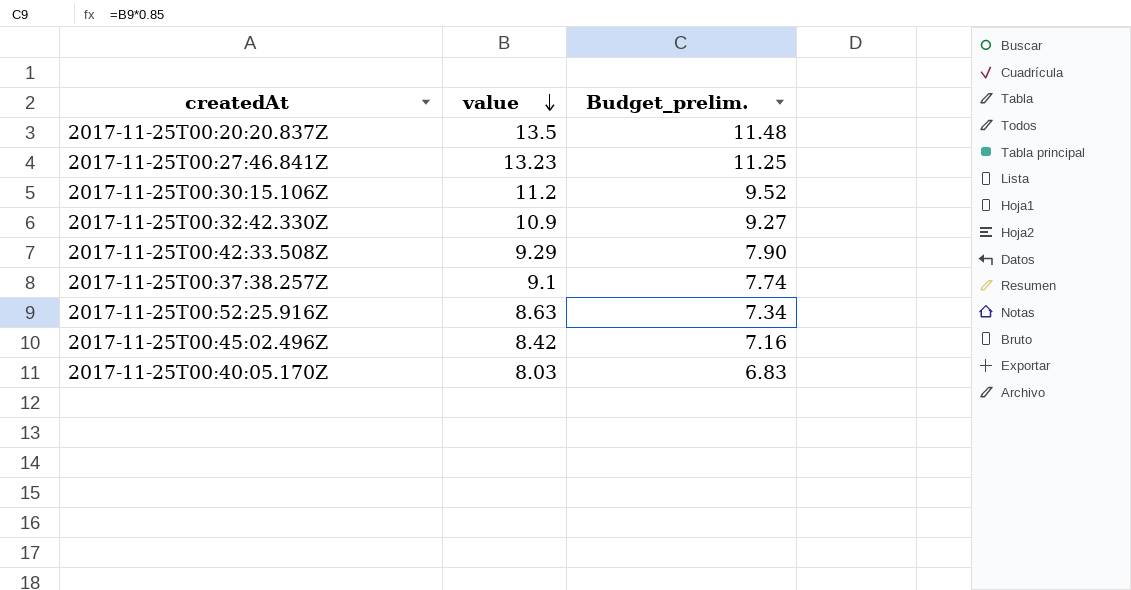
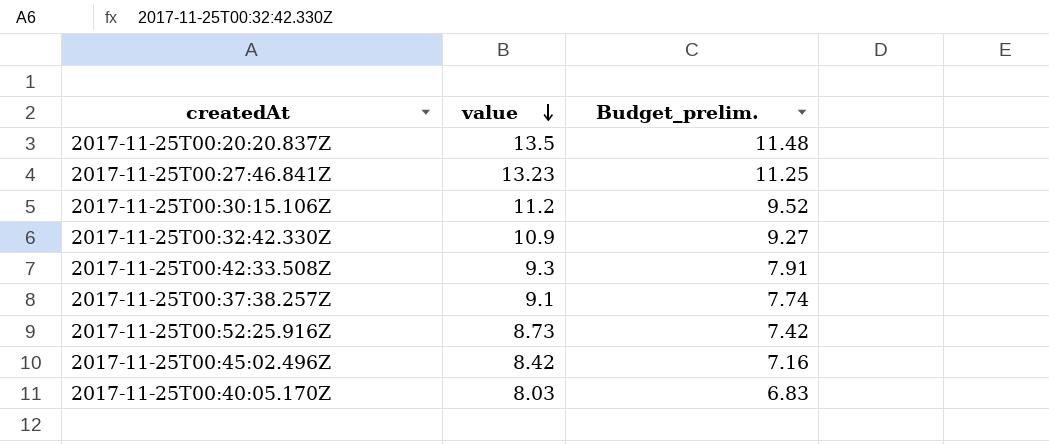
2017-11-25T00:42:33.508Z | value: 9.29 -> 9.3
2017-11-25T00:42:33.508Z | Budget_prelim.: 7.90 -> 7.91
2017-11-25T00:52:25.916Z | value: 8.63 -> 8.73
2017-11-25T00:52:25.916Z | Budget_prelim.: 7.34 -> 7.42

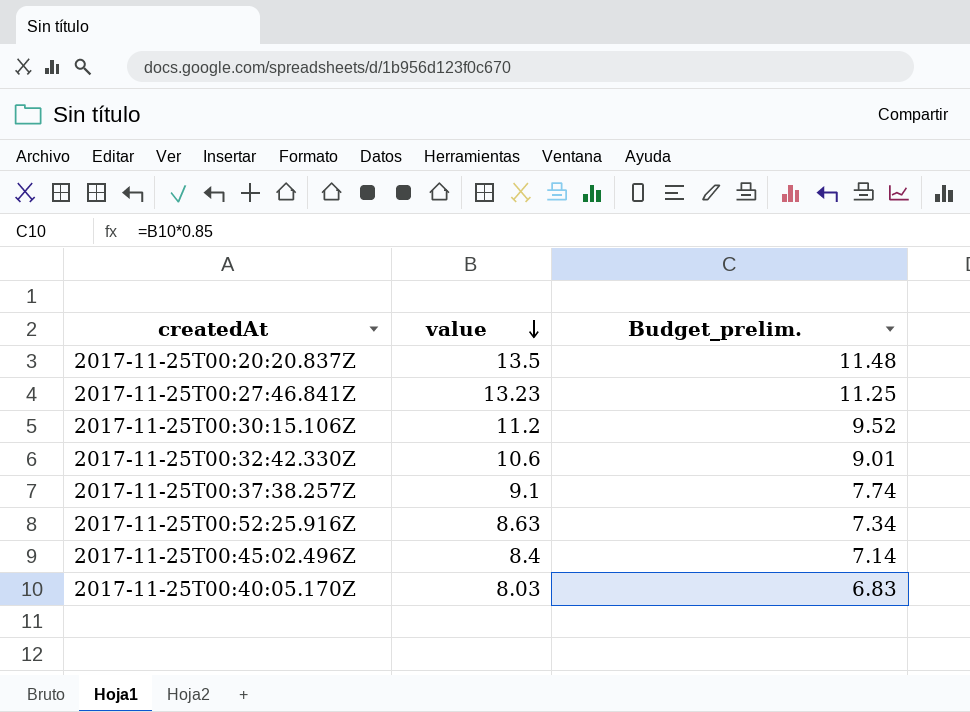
row 2017-11-25T00:42:33.508Z: 9.3 | 7.91 -> none
2017-11-25T00:32:42.330Z | value: 10.9 -> 10.6
2017-11-25T00:32:42.330Z | Budget_prelim.: 9.27 -> 9.01
2017-11-25T00:52:25.916Z | value: 8.73 -> 8.63
2017-11-25T00:52:25.916Z | Budget_prelim.: 7.42 -> 7.34
2017-11-25T00:45:02.496Z | value: 8.42 -> 8.4
2017-11-25T00:45:02.496Z | Budget_prelim.: 7.16 -> 7.14

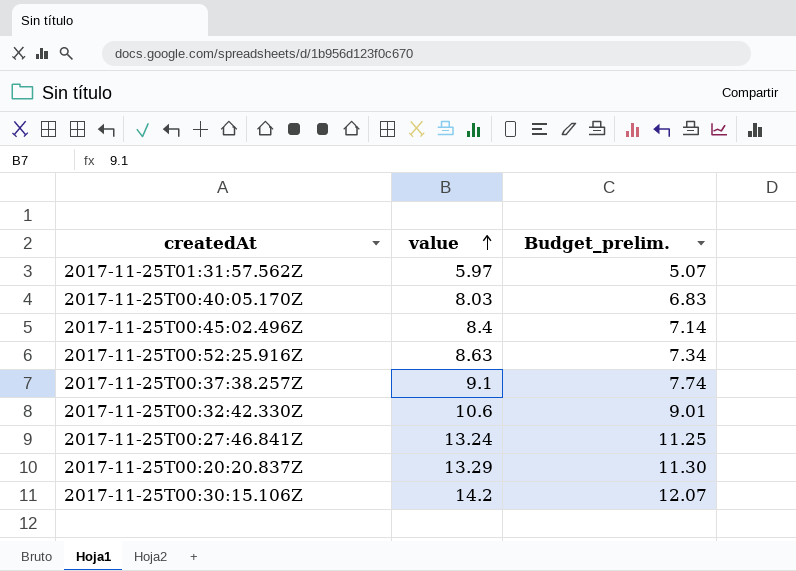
row order: value descending -> value ascending
row 2017-11-25T01:31:57.562Z: none -> 5.97 | 5.07
2017-11-25T00:27:46.841Z | value: 13.23 -> 13.24
2017-11-25T00:20:20.837Z | value: 13.5 -> 13.29
2017-11-25T00:20:20.837Z | Budget_prelim.: 11.48 -> 11.30
2017-11-25T00:30:15.106Z | value: 11.2 -> 14.2
2017-11-25T00:30:15.106Z | Budget_prelim.: 9.52 -> 12.07

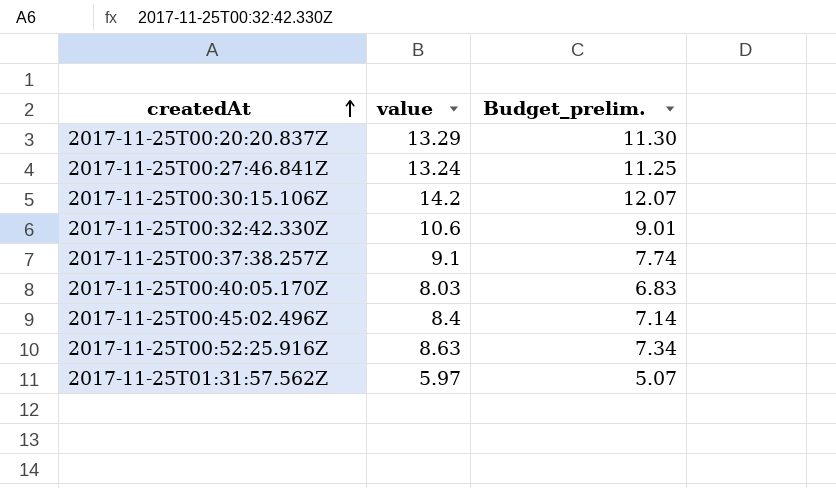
row order: value ascending -> createdAt ascending

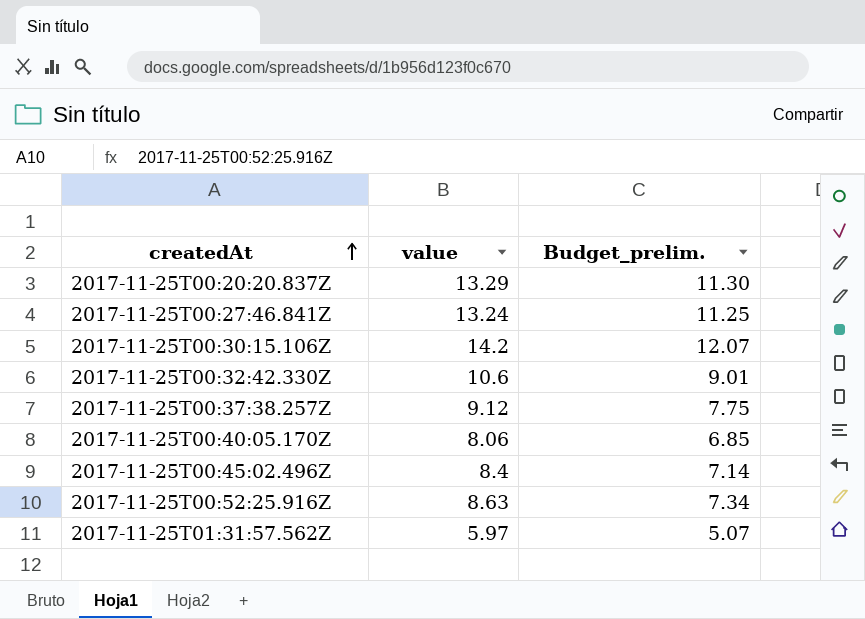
2017-11-25T00:37:38.257Z | value: 9.1 -> 9.12
2017-11-25T00:37:38.257Z | Budget_prelim.: 7.74 -> 7.75
2017-11-25T00:40:05.170Z | value: 8.03 -> 8.06
2017-11-25T00:40:05.170Z | Budget_prelim.: 6.83 -> 6.85

